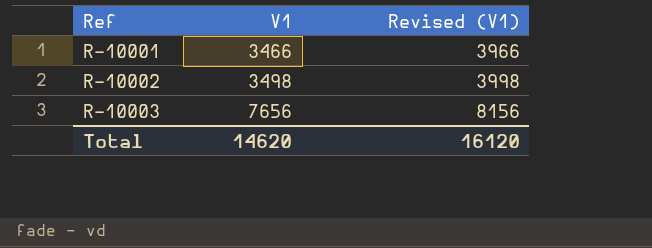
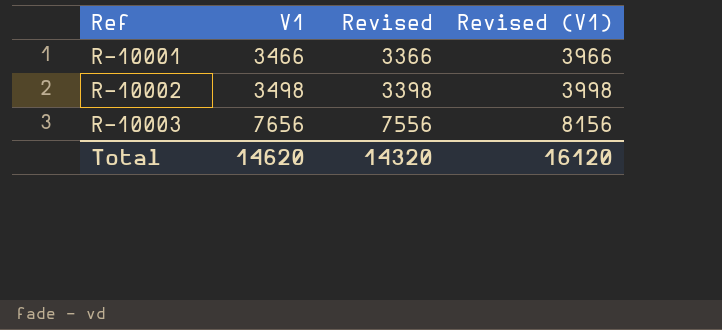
column Revised | formula: none -> [V1] - 100

